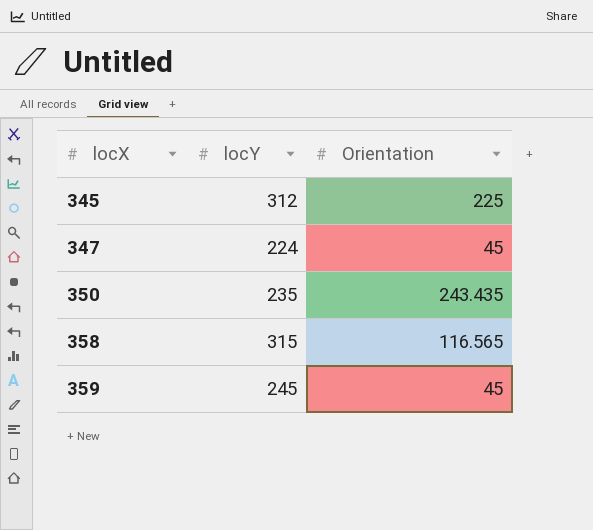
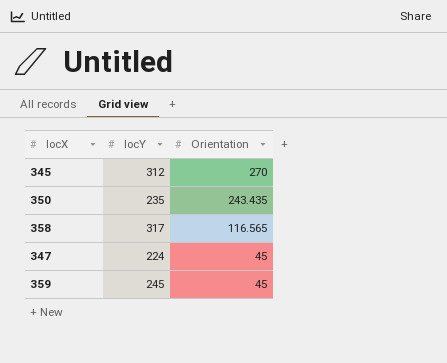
row order: locX ascending -> Orientation descending
345 | Orientation: 225 -> 270
358 | locY: 315 -> 317

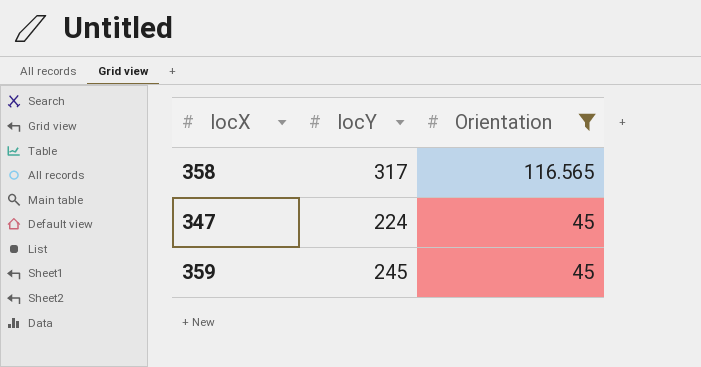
filter: none -> Orientation <= 116.565

